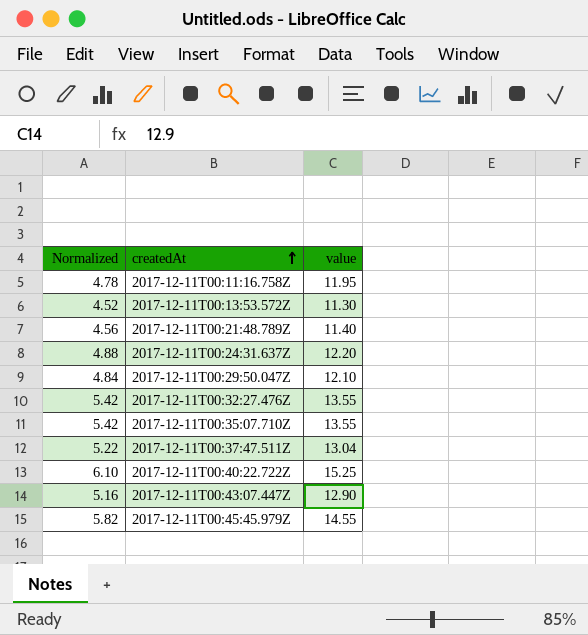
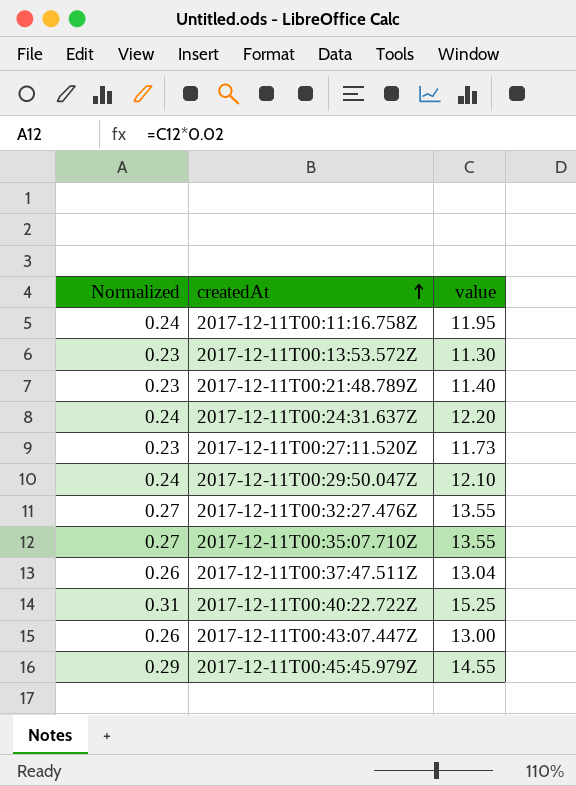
column Normalized | formula: [value] * 0.4 -> [value] * 0.02
row 2017-12-11T00:27:11.520Z: none -> 0.23 | 11.73
2017-12-11T00:43:07.447Z | value: 12.90 -> 13.00

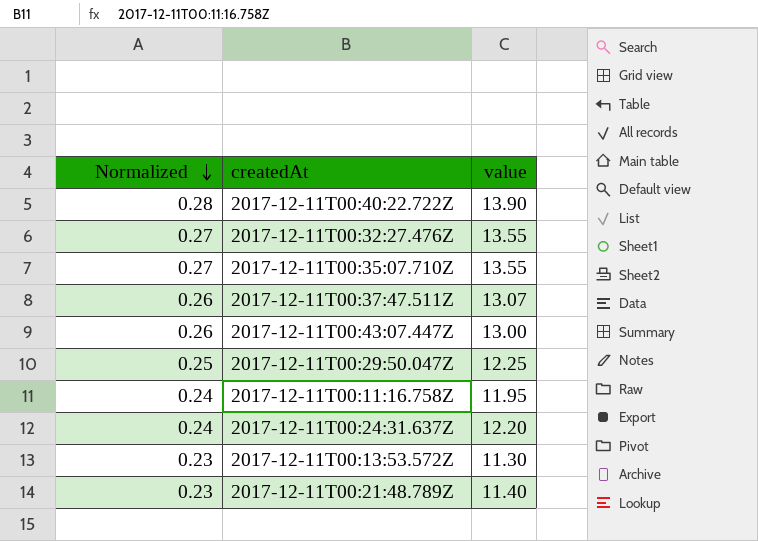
row order: createdAt ascending -> Normalized descending
row 2017-12-11T00:27:11.520Z: 0.23 | 11.73 -> none
row 2017-12-11T00:45:45.979Z: 0.29 | 14.55 -> none
2017-12-11T00:40:22.722Z | Normalized: 0.31 -> 0.28
2017-12-11T00:40:22.722Z | value: 15.25 -> 13.90
2017-12-11T00:37:47.511Z | value: 13.04 -> 13.07
2017-12-11T00:29:50.047Z | Normalized: 0.24 -> 0.25
2017-12-11T00:29:50.047Z | value: 12.10 -> 12.25

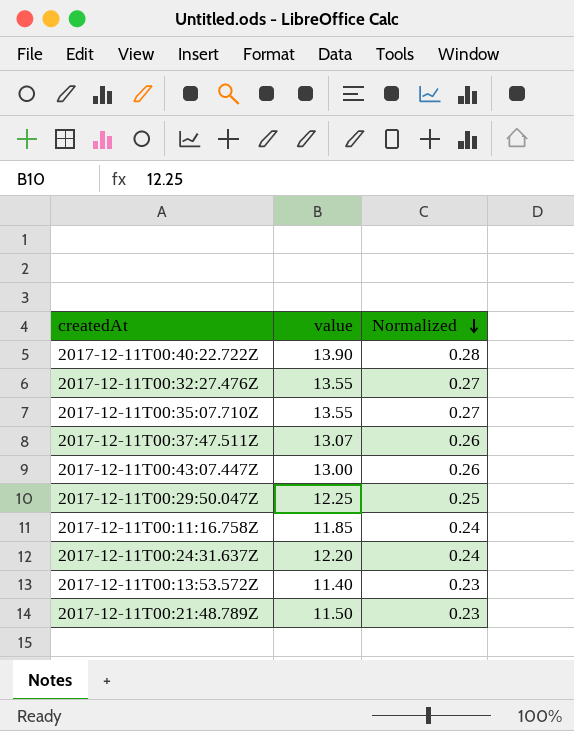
column Normalized | position: 1 -> 3
2017-12-11T00:11:16.758Z | value: 11.95 -> 11.85
2017-12-11T00:13:53.572Z | value: 11.30 -> 11.40
2017-12-11T00:21:48.789Z | value: 11.40 -> 11.50

